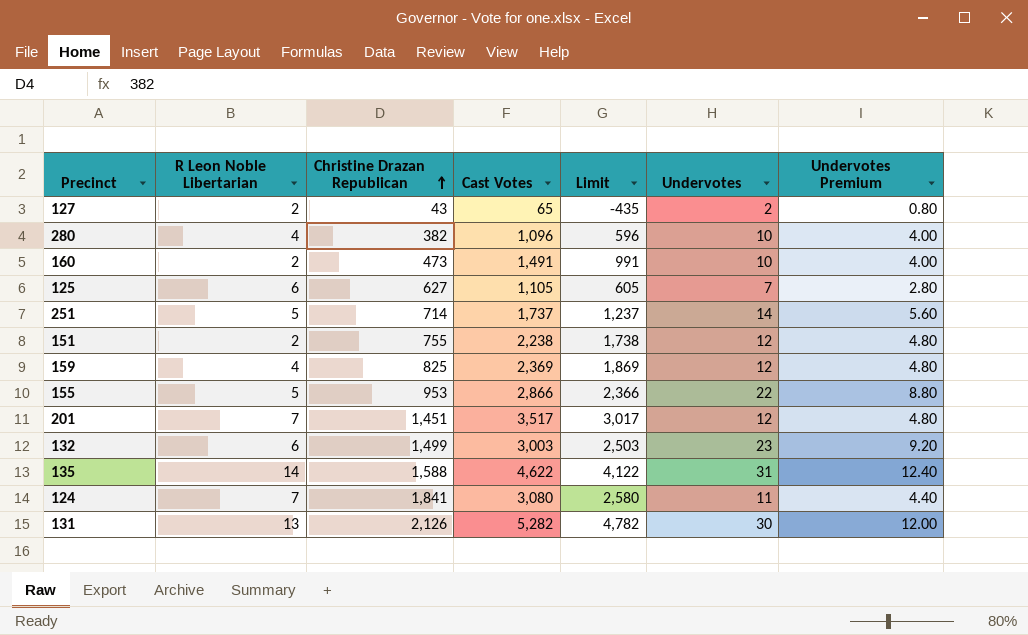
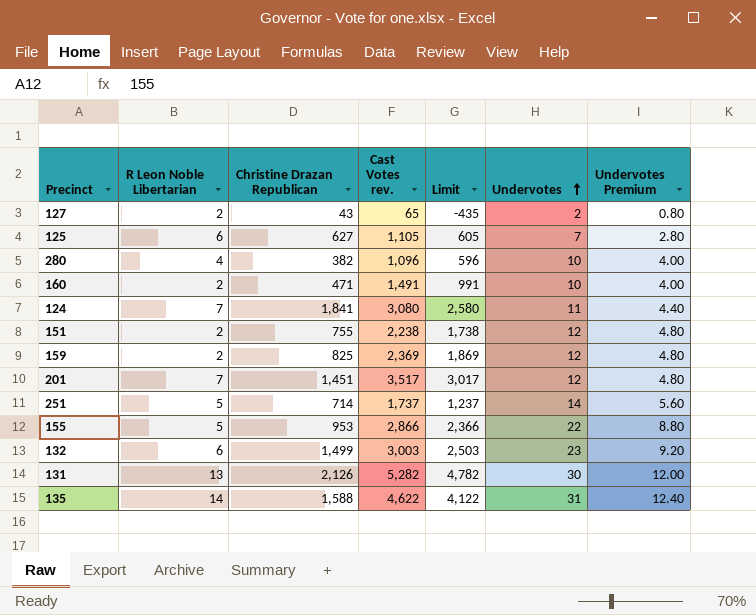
row order: Christine Drazan Republican ascending -> Undervotes ascending
column name: Cast Votes -> Cast Votes rev.
160 | Christine Drazan Republican: 473 -> 471
159 | R Leon Noble Libertarian: 4 -> 2

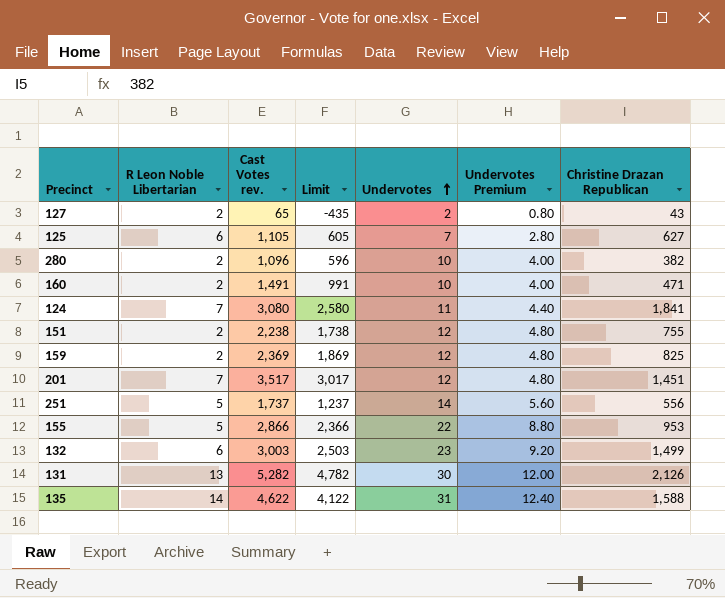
column Christine Drazan Republican | position: 3 -> 7
280 | R Leon Noble Libertarian: 4 -> 2
251 | Christine Drazan Republican: 714 -> 556

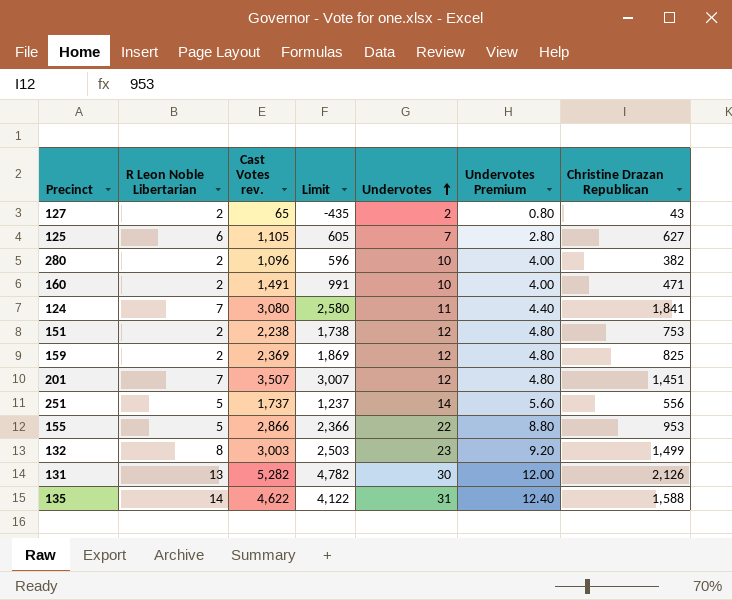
151 | Christine Drazan Republican: 755 -> 753
201 | Cast Votes rev.: 3,517 -> 3,507
201 | Limit: 3,017 -> 3,007
132 | R Leon Noble Libertarian: 6 -> 8

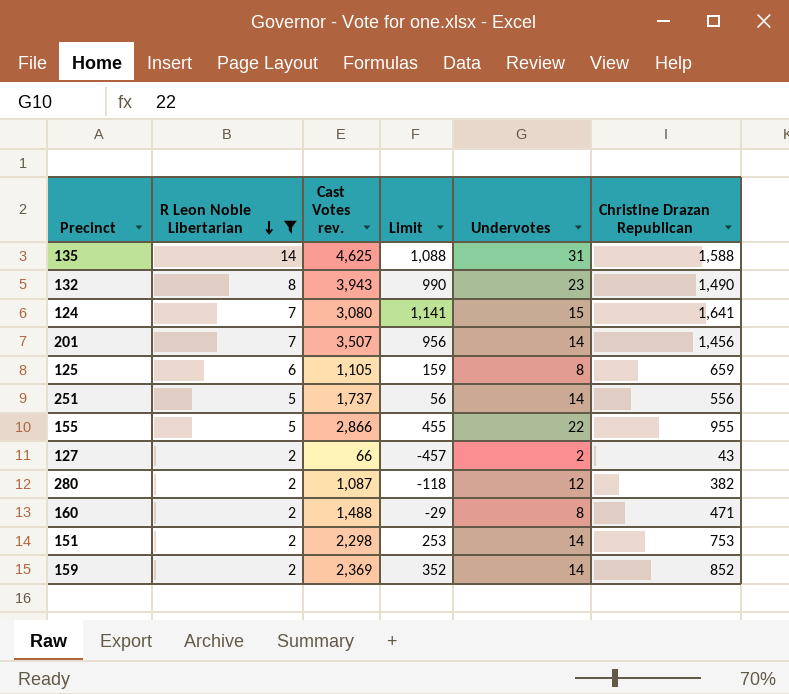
filter: none -> R Leon Noble Libertarian != 13
row order: Undervotes ascending -> R Leon Noble Libertarian descending
column Undervotes Premium | formula: [Undervotes] * 0.4 -> none
column Limit | formula: [Cast Votes rev.] - 500 -> [Christine Drazan Republican] - 500
135 | Cast Votes rev.: 4,622 -> 4,625
132 | Cast Votes rev.: 3,003 -> 3,943
132 | Christine Drazan Republican: 1,499 -> 1,490
124 | Undervotes: 11 -> 15
124 | Christine Drazan Republican: 1,841 -> 1,641
201 | Undervotes: 12 -> 14
201 | Christine Drazan Republican: 1,451 -> 1,456
125 | Undervotes: 7 -> 8
125 | Christine Drazan Republican: 627 -> 659
155 | Christine Drazan Republican: 953 -> 955
127 | Cast Votes rev.: 65 -> 66
280 | Cast Votes rev.: 1,096 -> 1,087
280 | Undervotes: 10 -> 12
160 | Cast Votes rev.: 1,491 -> 1,488
160 | Undervotes: 10 -> 8
151 | Cast Votes rev.: 2,238 -> 2,298
151 | Undervotes: 12 -> 14
159 | Undervotes: 12 -> 14
159 | Christine Drazan Republican: 825 -> 852

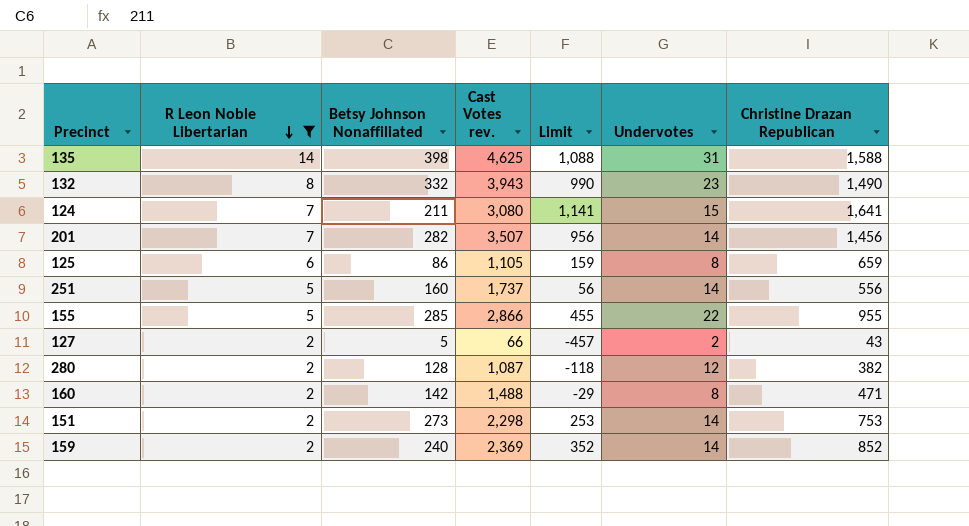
column Betsy Johnson Nonaffiliated | position: none -> 3

